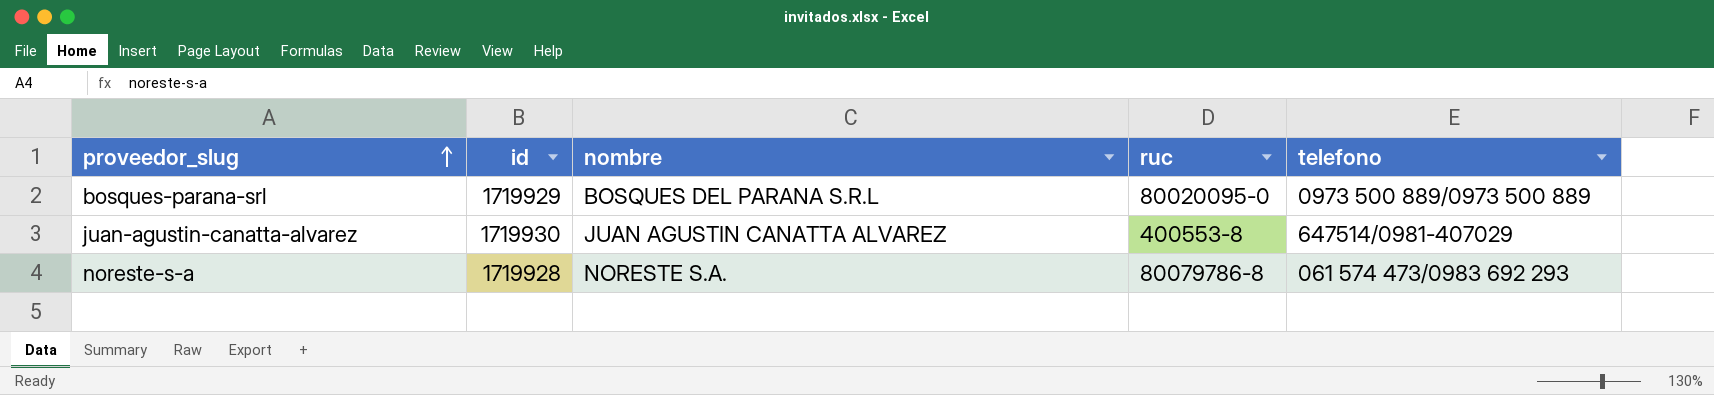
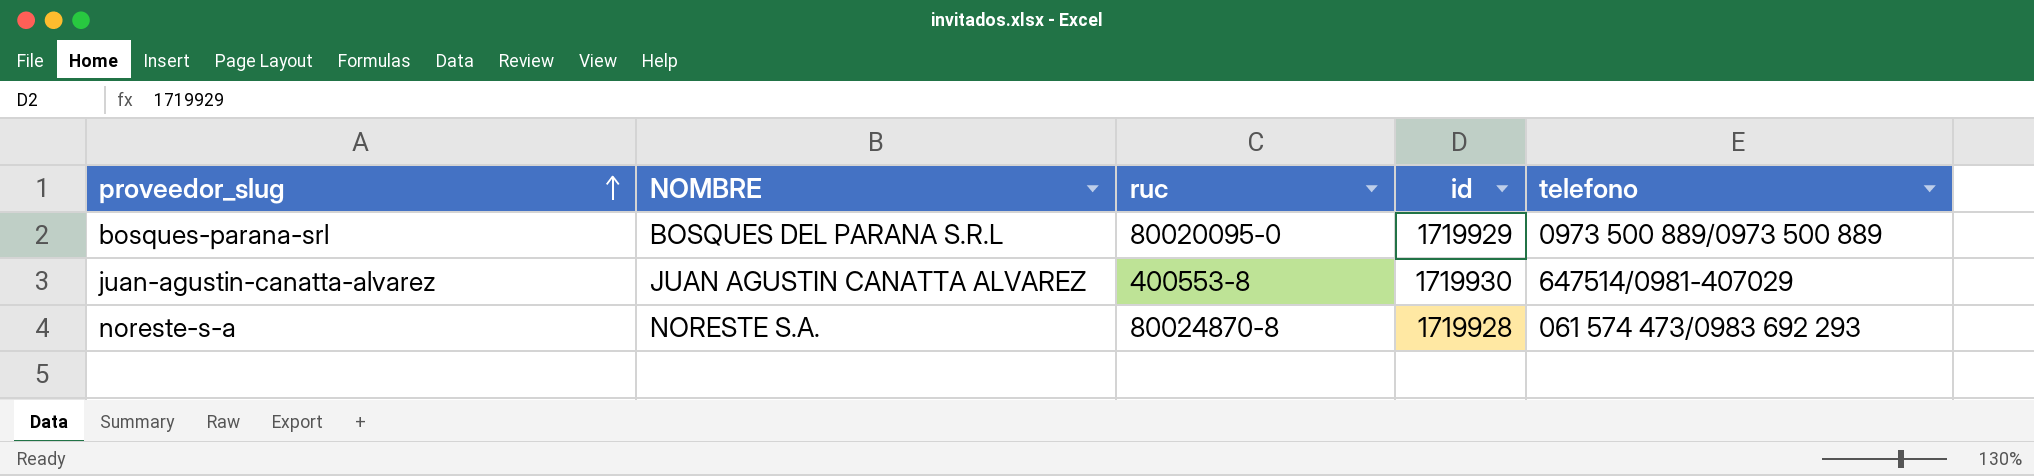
column name: nombre -> NOMBRE
column id | position: 2 -> 4
noreste-s-a | ruc: 80079786-8 -> 80024870-8

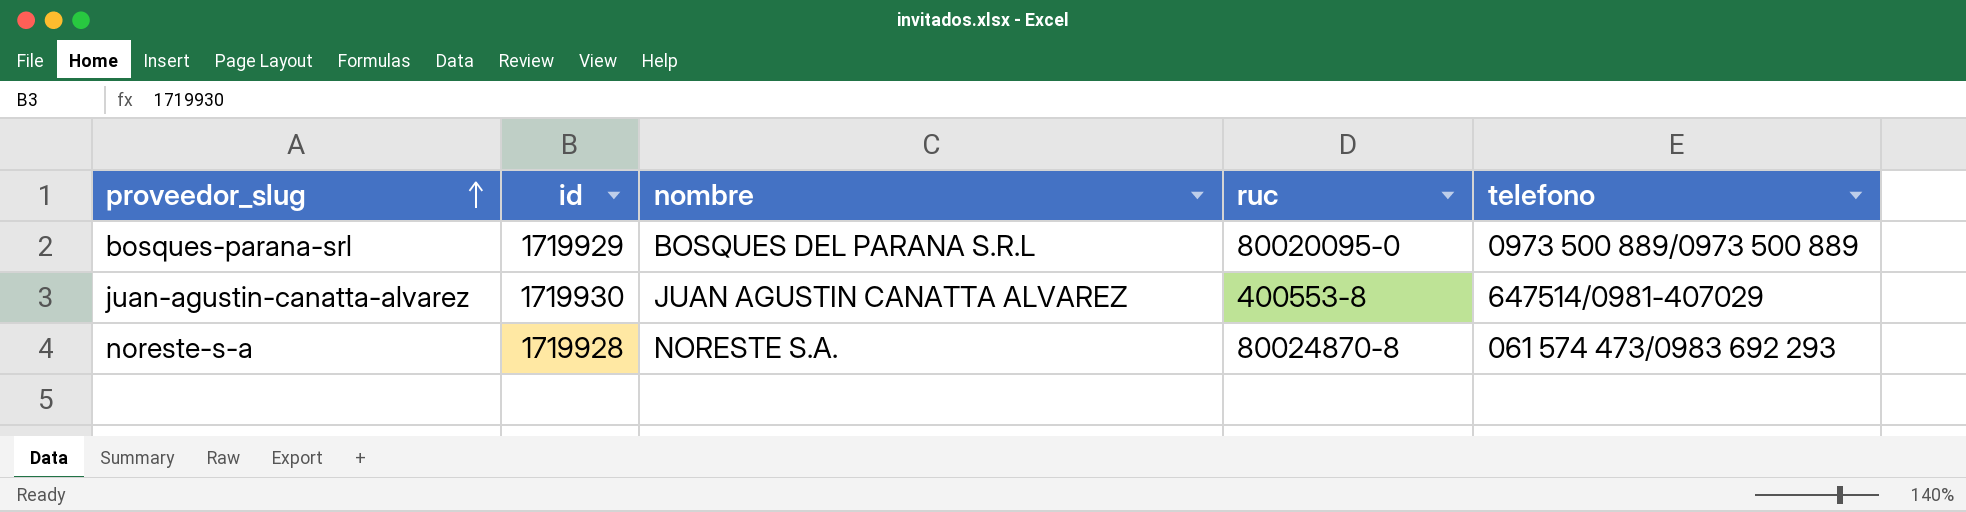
column id | position: 4 -> 2
column name: NOMBRE -> nombre

